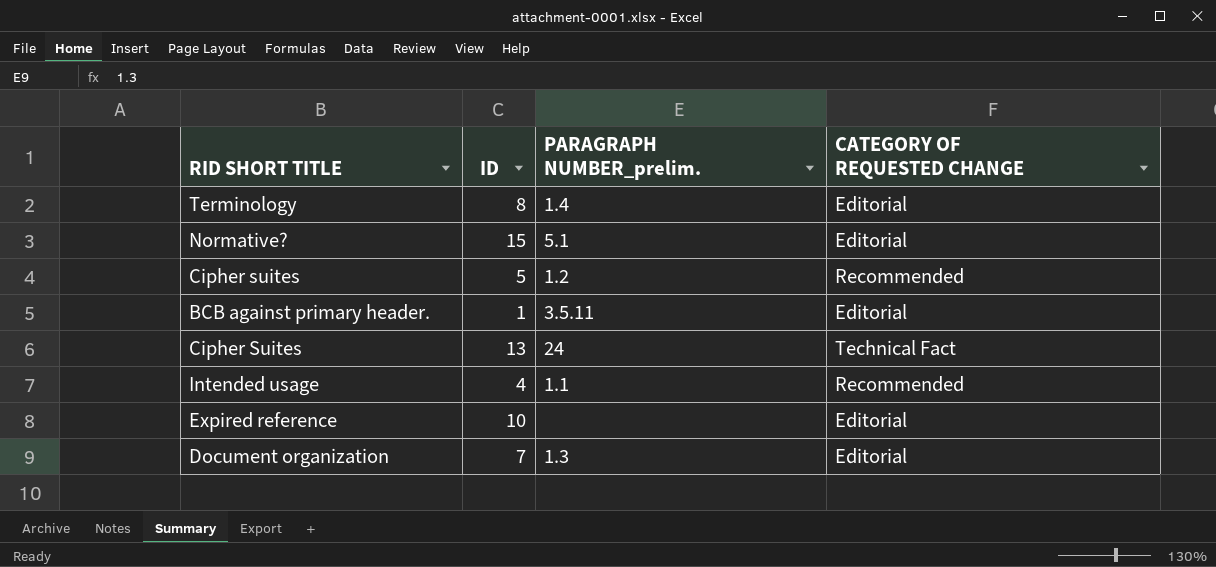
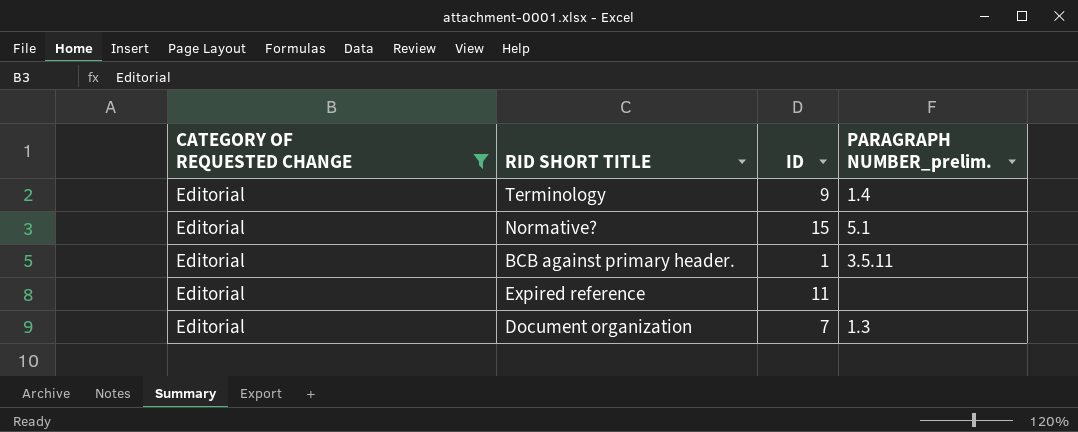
filter: none -> CATEGORY OF REQUESTED CHANGE = Editorial
column CATEGORY OF REQUESTED CHANGE | position: 4 -> 1
Terminology | ID: 8 -> 9
Expired reference | ID: 10 -> 11

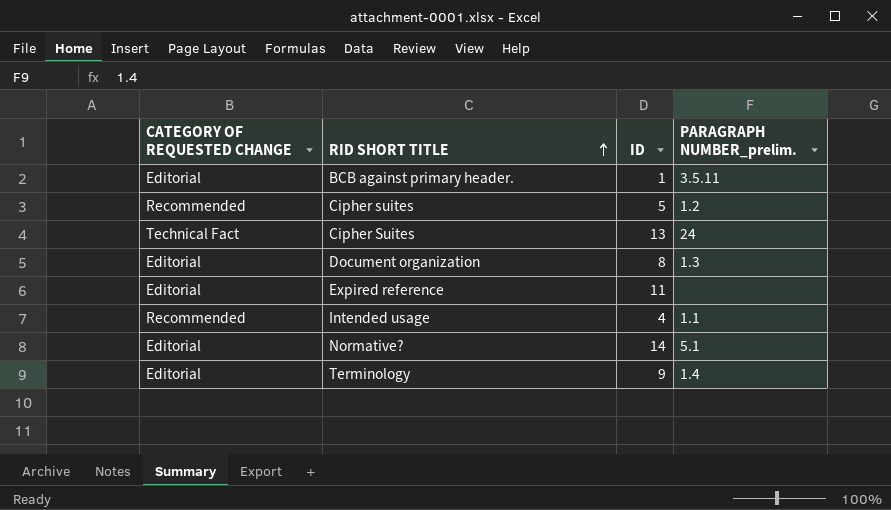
filter: CATEGORY OF REQUESTED CHANGE = Editorial -> none
row order: none -> RID SHORT TITLE ascending
Document organization | ID: 7 -> 8
Normative? | ID: 15 -> 14

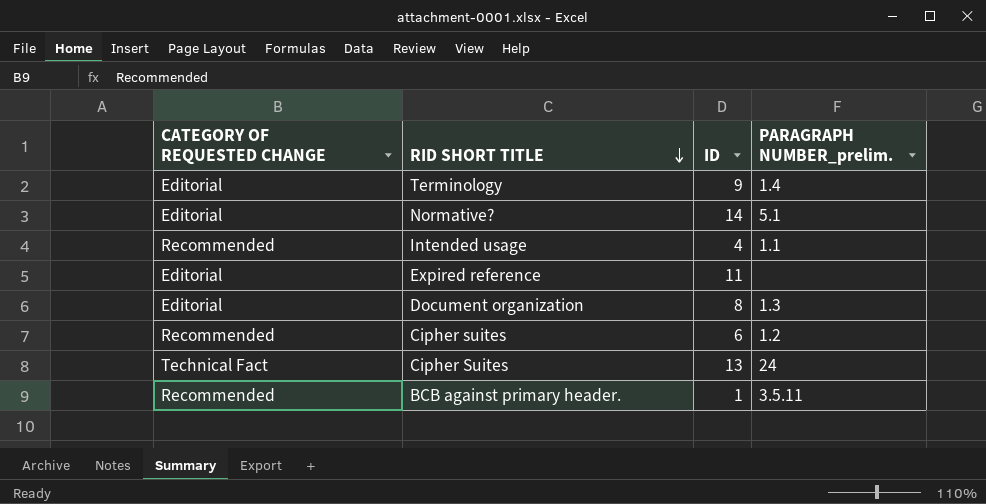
row order: RID SHORT TITLE ascending -> RID SHORT TITLE descending
Cipher suites | ID: 5 -> 6
BCB against primary header. | CATEGORY OF REQUESTED CHANGE: Editorial -> Recommended

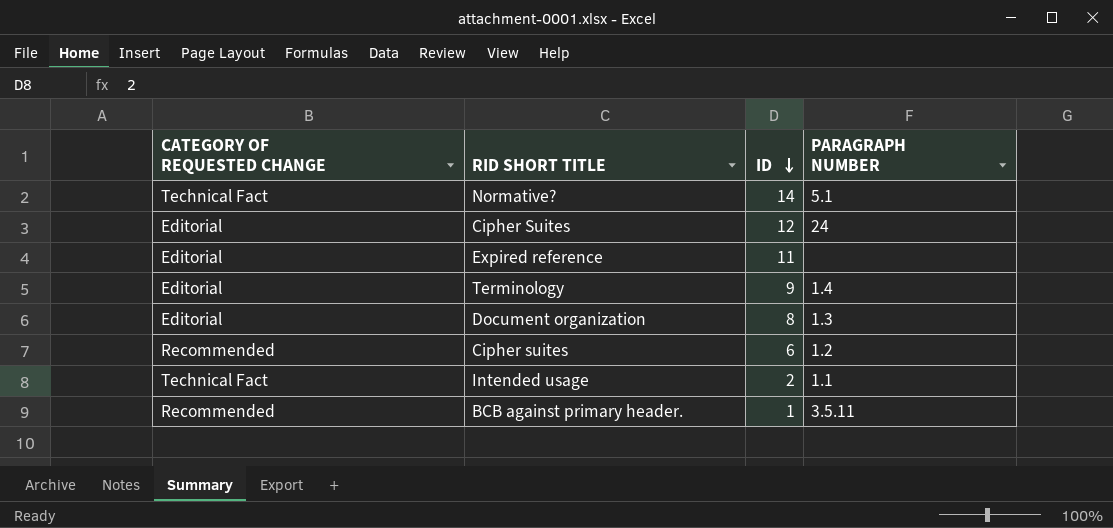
row order: RID SHORT TITLE descending -> ID descending
column name: PARAGRAPH NUMBER_prelim. -> PARAGRAPH NUMBER
Normative? | CATEGORY OF REQUESTED CHANGE: Editorial -> Technical Fact
Cipher Suites | CATEGORY OF REQUESTED CHANGE: Technical Fact -> Editorial
Cipher Suites | ID: 13 -> 12
Intended usage | CATEGORY OF REQUESTED CHANGE: Recommended -> Technical Fact
Intended usage | ID: 4 -> 2

